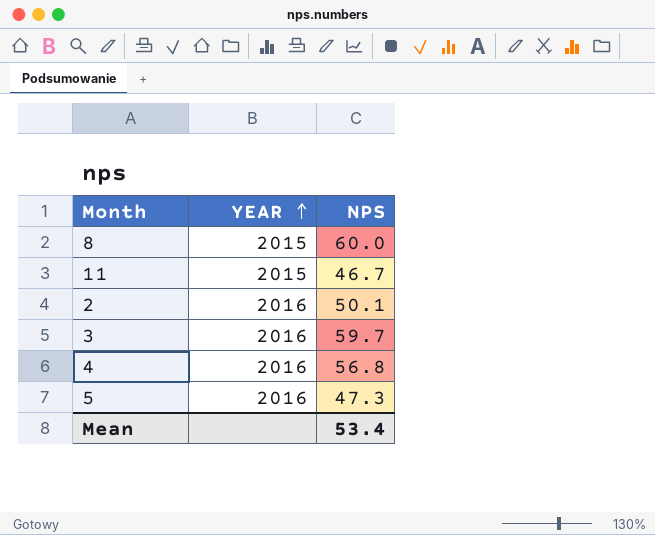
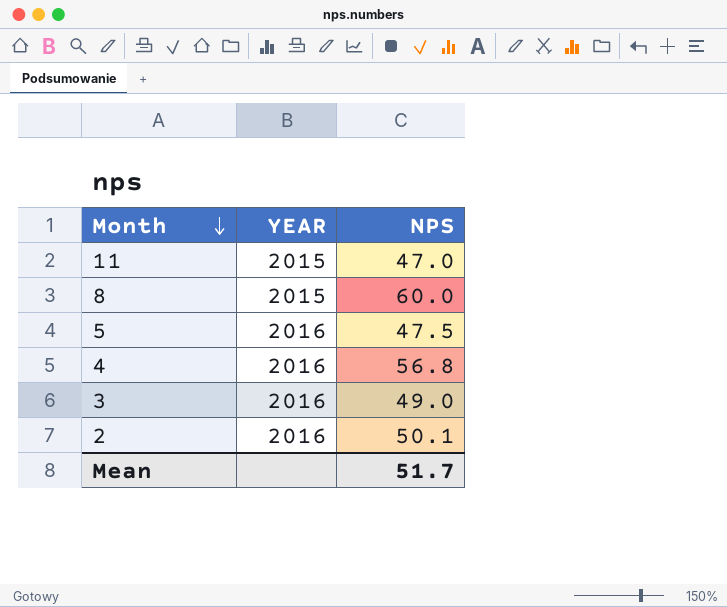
row order: YEAR ascending -> Month descending
11 | NPS: 46.7 -> 47.0
5 | NPS: 47.3 -> 47.5
3 | NPS: 59.7 -> 49.0
Mean | NPS: 53.4 -> 51.7

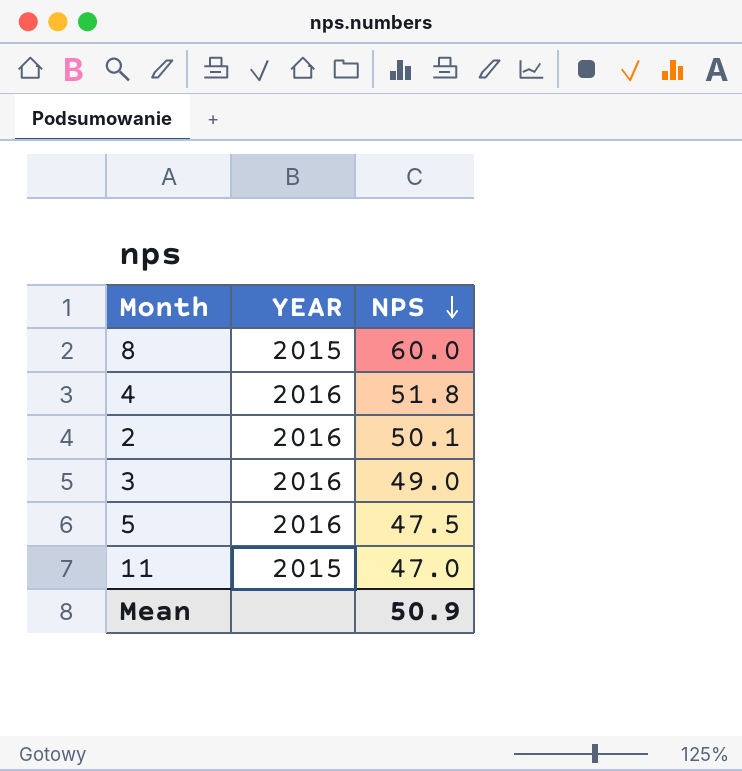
row order: Month descending -> NPS descending
4 | NPS: 56.8 -> 51.8
Mean | NPS: 51.7 -> 50.9

